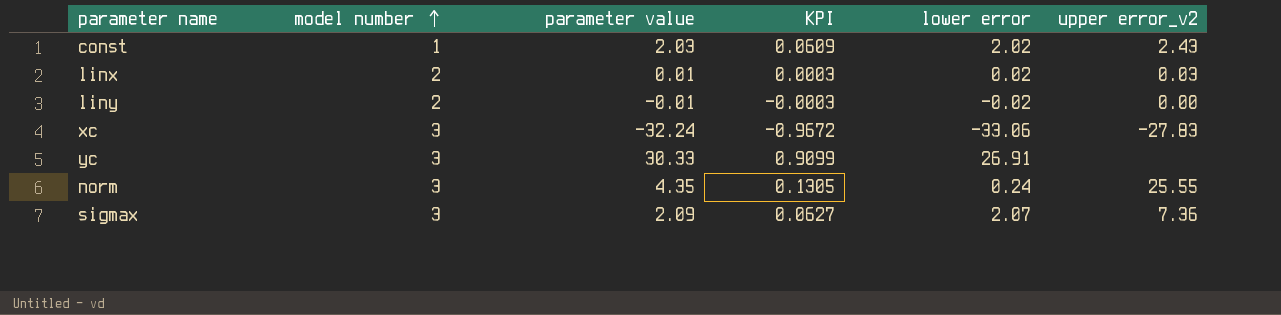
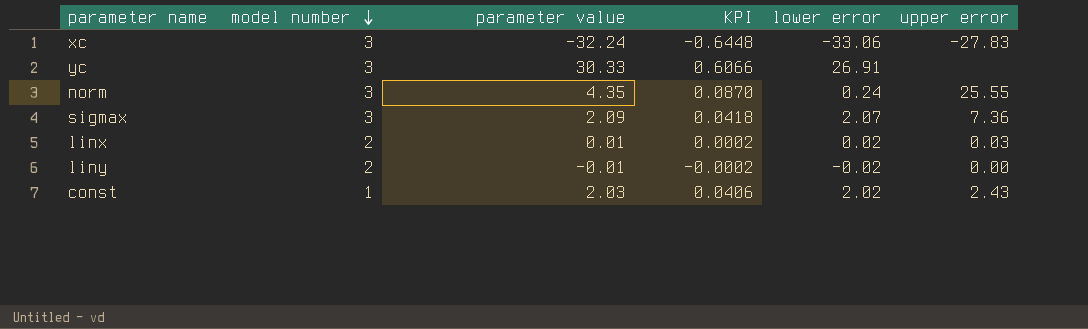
row order: model number ascending -> model number descending
column KPI | formula: [parameter value] * 0.03 -> [parameter value] * 0.02
column name: upper error_v2 -> upper error

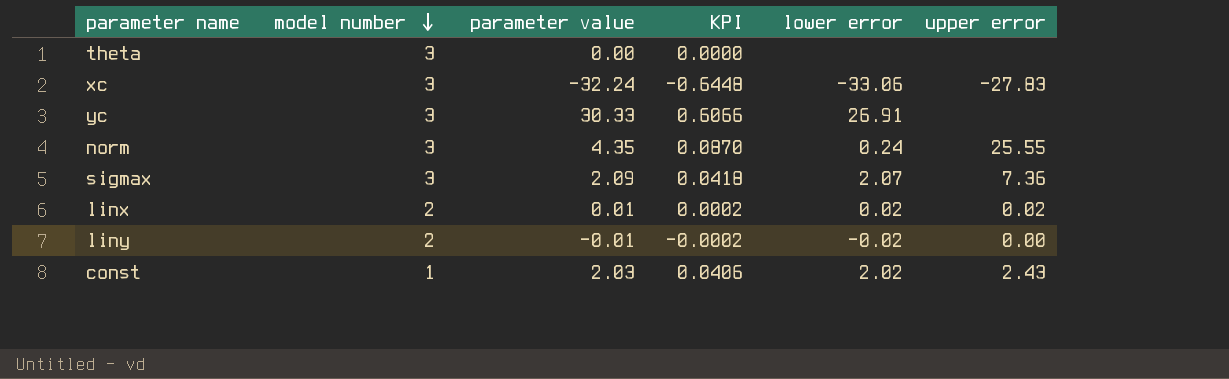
row theta: none -> 3 | 0.00 | 0.0000 | none | none
linx | upper error: 0.03 -> 0.02

